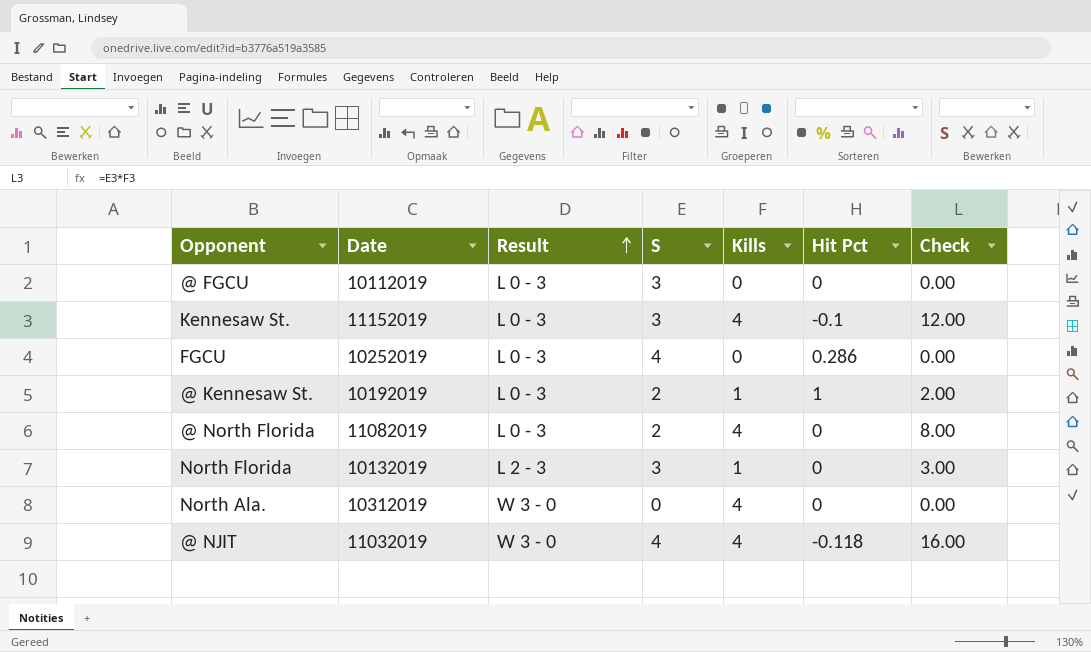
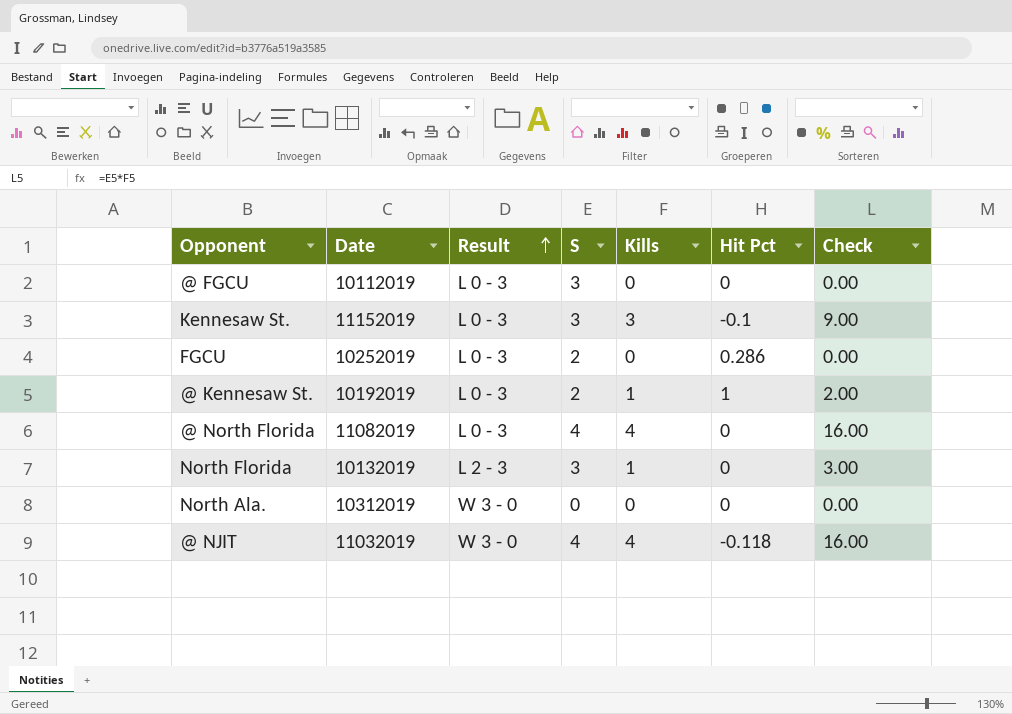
Kennesaw St. | Kills: 4 -> 3
Kennesaw St. | Check: 12.00 -> 9.00
FGCU | S: 4 -> 2
@ North Florida | S: 2 -> 4
@ North Florida | Check: 8.00 -> 16.00
North Ala. | Kills: 4 -> 0

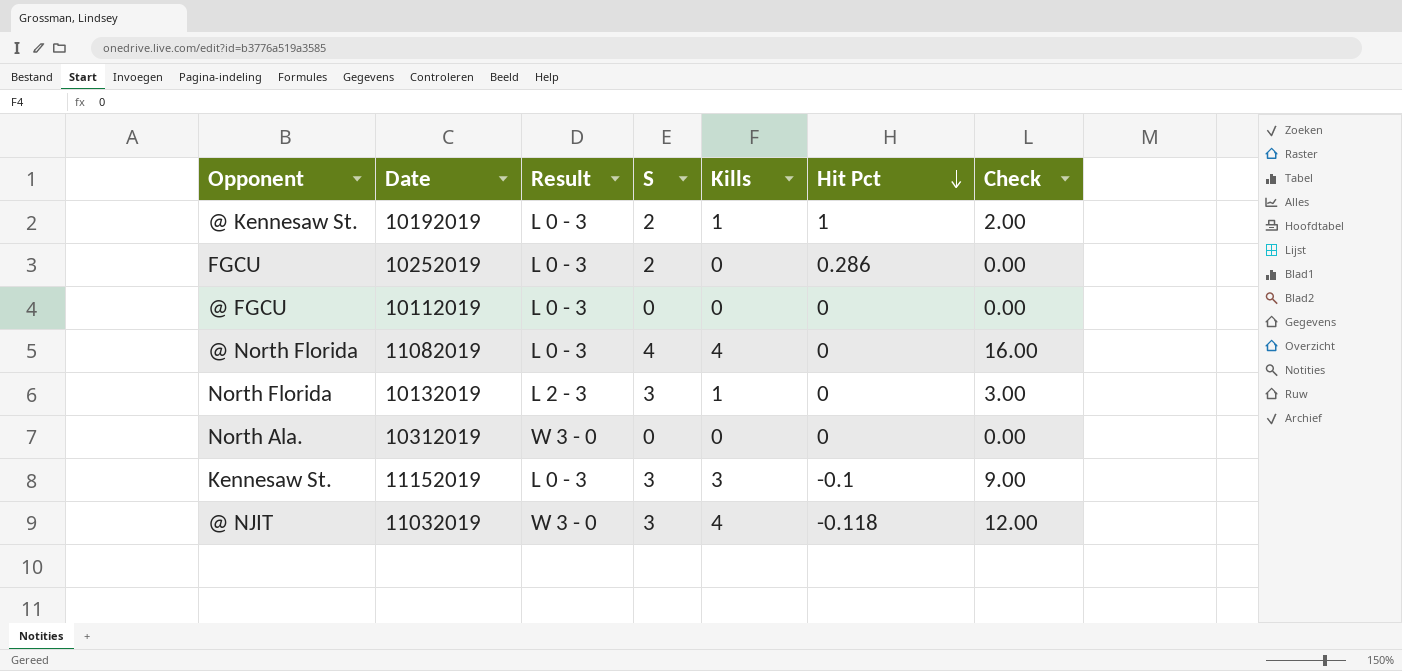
row order: Result ascending -> Hit Pct descending
@ FGCU | S: 3 -> 0
@ NJIT | S: 4 -> 3
@ NJIT | Check: 16.00 -> 12.00

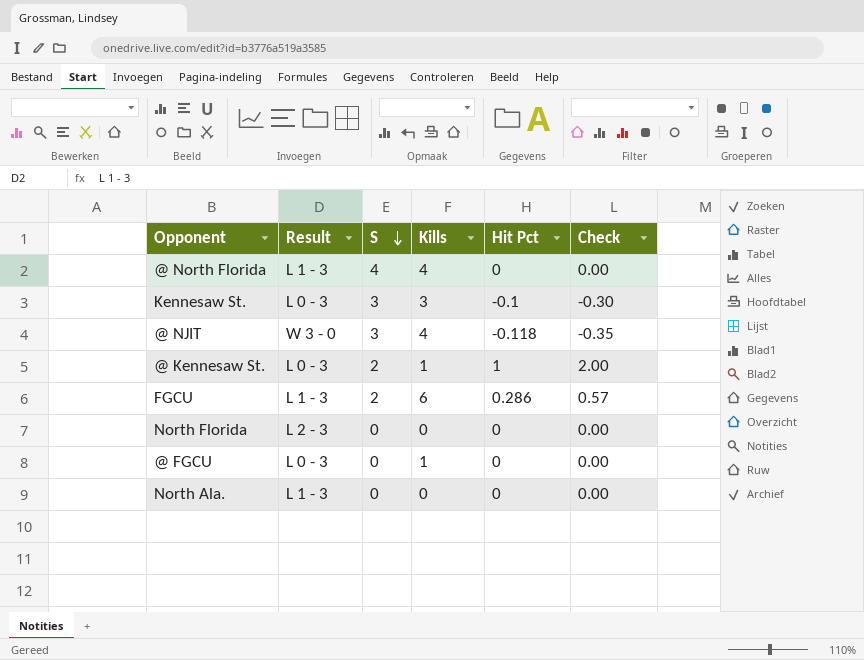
row order: Hit Pct descending -> S descending
column Date | position: 2 -> none
column Check | formula: [S] * [Kills] -> [S] * [Hit Pct]
@ North Florida | Result: L 0 - 3 -> L 1 - 3
FGCU | Result: L 0 - 3 -> L 1 - 3
FGCU | Kills: 0 -> 6
North Florida | S: 3 -> 0
North Florida | Kills: 1 -> 0
@ FGCU | Kills: 0 -> 1
North Ala. | Result: W 3 - 0 -> L 1 - 3

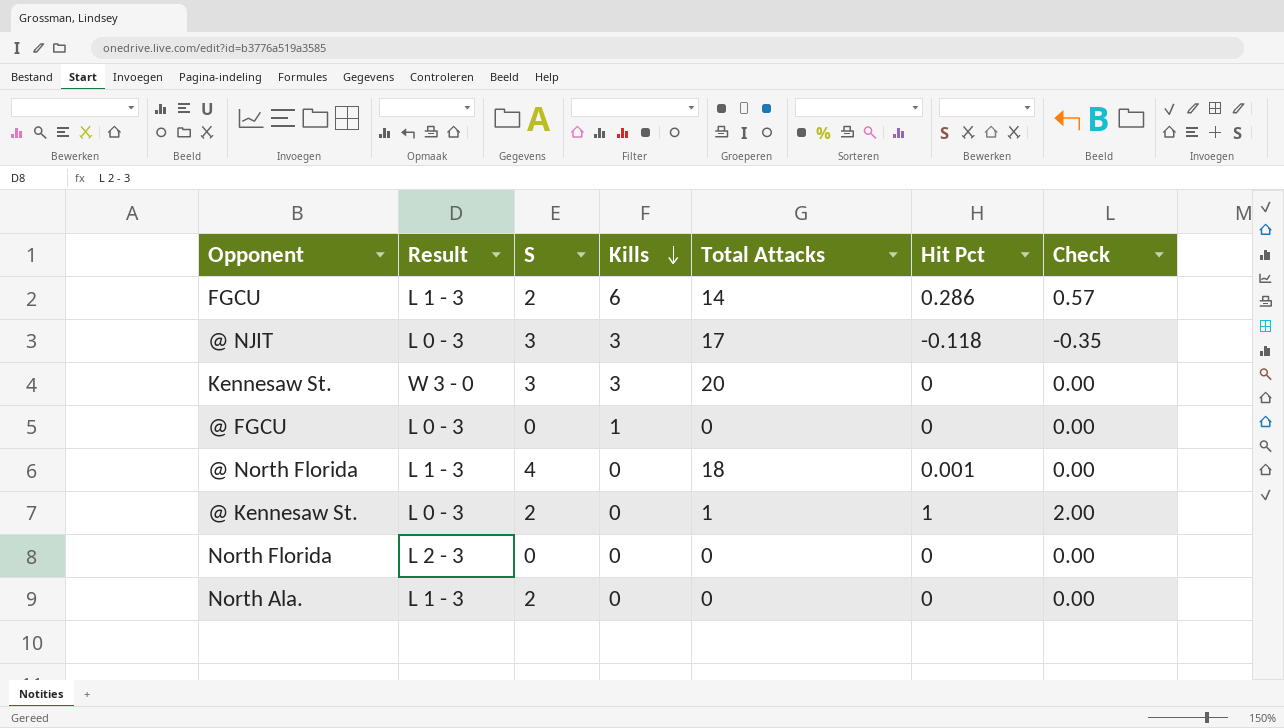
row order: S descending -> Kills descending
column Total Attacks | position: none -> 5
@ NJIT | Result: W 3 - 0 -> L 0 - 3
@ NJIT | Kills: 4 -> 3
Kennesaw St. | Result: L 0 - 3 -> W 3 - 0
Kennesaw St. | Hit Pct: -0.1 -> 0
Kennesaw St. | Check: -0.30 -> 0.00
@ North Florida | Kills: 4 -> 0
@ North Florida | Hit Pct: 0 -> 0.001
@ Kennesaw St. | Kills: 1 -> 0
North Ala. | S: 0 -> 2

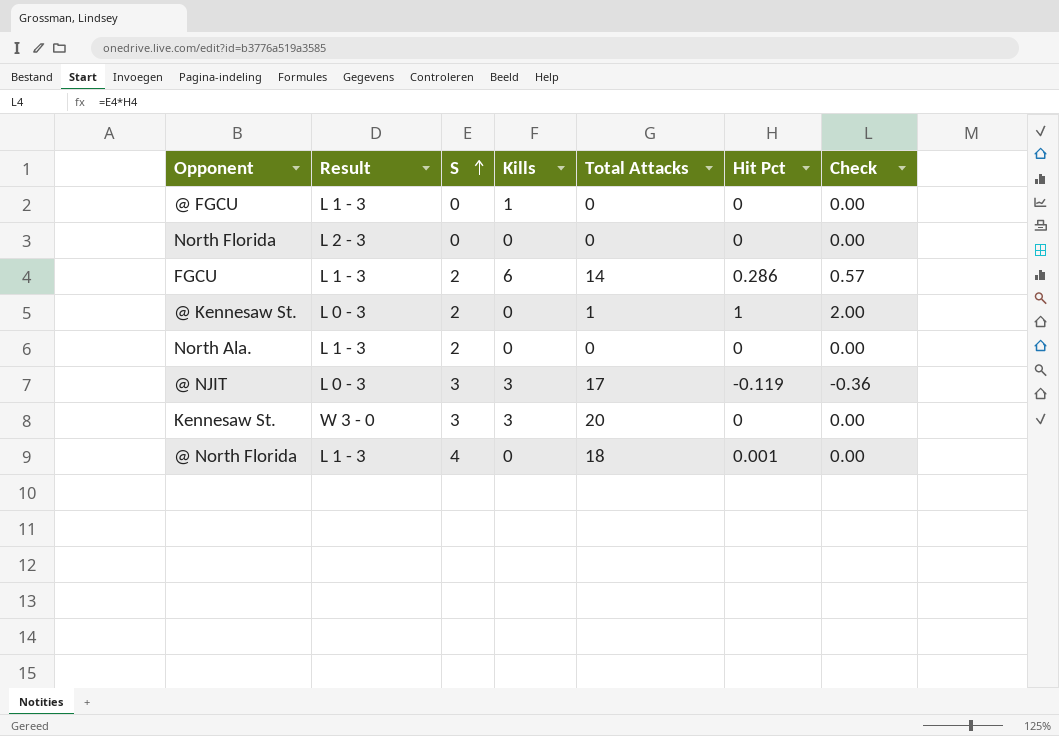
row order: Kills descending -> S ascending
@ FGCU | Result: L 0 - 3 -> L 1 - 3
@ NJIT | Hit Pct: -0.118 -> -0.119
@ NJIT | Check: -0.35 -> -0.36

